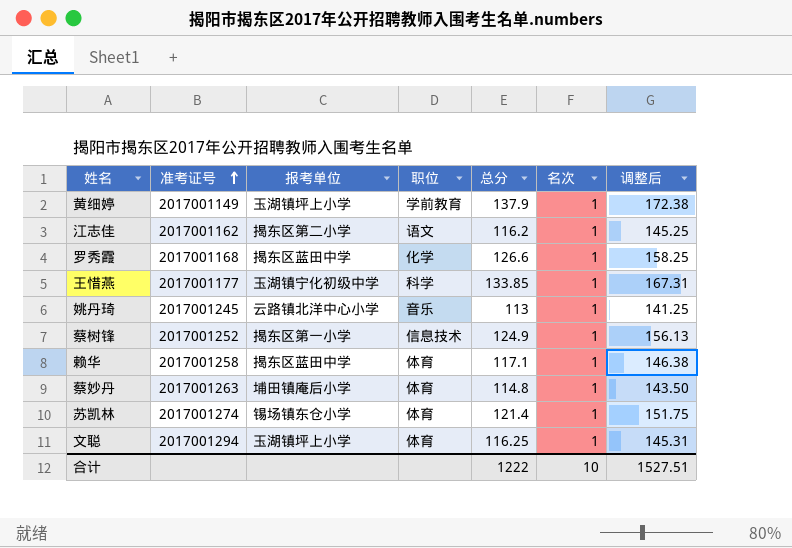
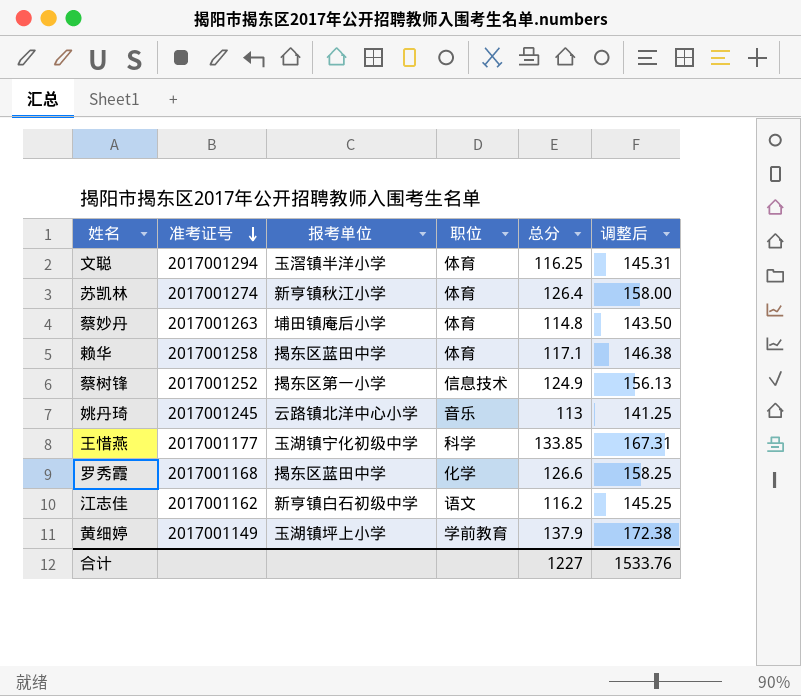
row order: 准考证号 ascending -> 准考证号 descending
column 名次 | position: 6 -> none
文聪 | 报考单位: 玉湖镇坪上小学 -> 玉滘镇半洋小学
苏凯林 | 报考单位: 锡场镇东仓小学 -> 新亨镇秋江小学
苏凯林 | 总分: 121.4 -> 126.4
苏凯林 | 调整后: 151.75 -> 158.00
江志佳 | 报考单位: 揭东区第二小学 -> 新亨镇白石初级中学
合计 | 总分: 1222 -> 1227
合计 | 调整后: 1527.51 -> 1533.76

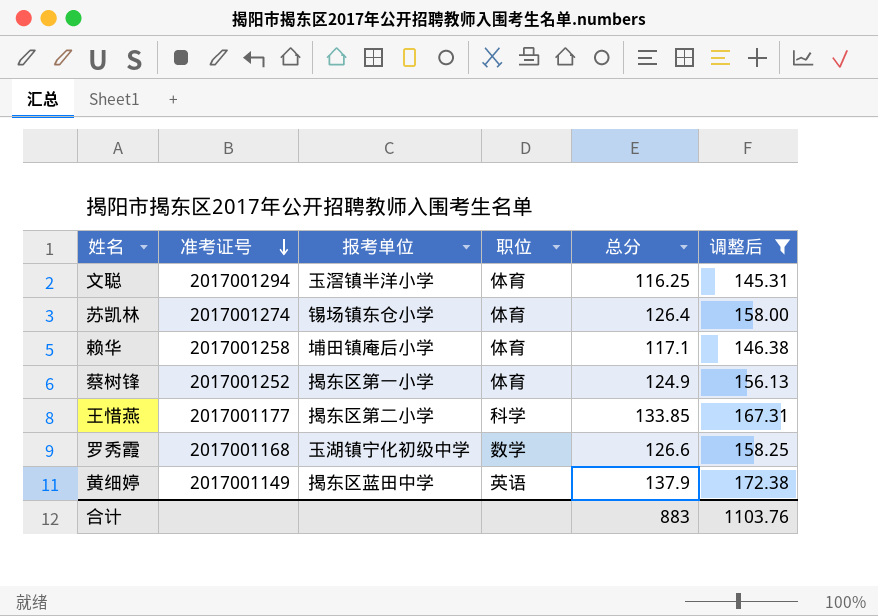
filter: none -> 调整后 >= 145.31
苏凯林 | 报考单位: 新亨镇秋江小学 -> 锡场镇东仓小学
赖华 | 报考单位: 揭东区蓝田中学 -> 埔田镇庵后小学
蔡树锋 | 职位: 信息技术 -> 体育
王惜燕 | 报考单位: 玉湖镇宁化初级中学 -> 揭东区第二小学
罗秀霞 | 报考单位: 揭东区蓝田中学 -> 玉湖镇宁化初级中学
罗秀霞 | 职位: 化学 -> 数学
黄细婷 | 报考单位: 玉湖镇坪上小学 -> 揭东区蓝田中学
黄细婷 | 职位: 学前教育 -> 英语
合计 | 总分: 1227 -> 883
合计 | 调整后: 1533.76 -> 1103.76

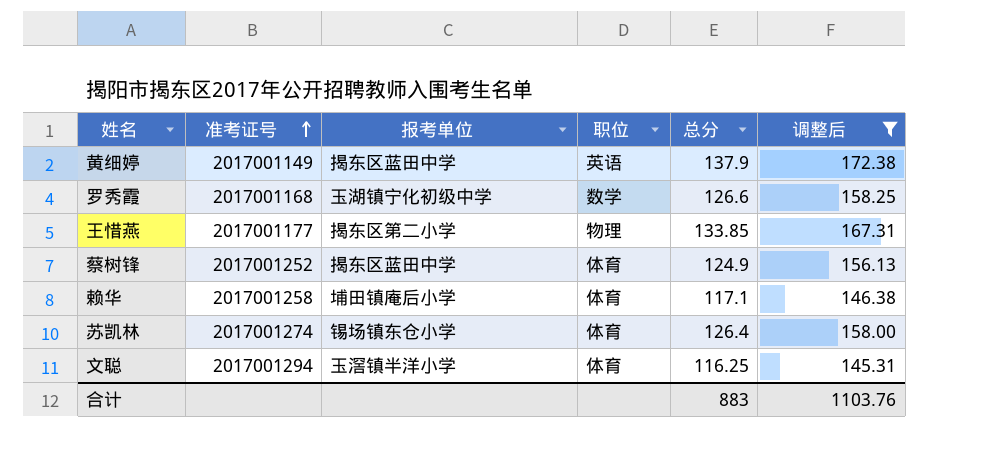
row order: 准考证号 descending -> 准考证号 ascending
王惜燕 | 职位: 科学 -> 物理
蔡树锋 | 报考单位: 揭东区第一小学 -> 揭东区蓝田中学

